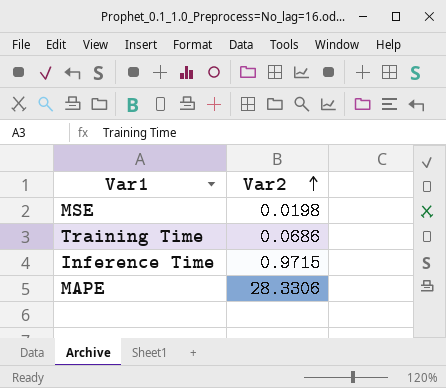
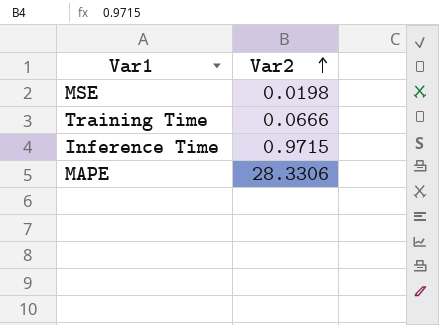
Training Time | Var2: 0.0686 -> 0.0666

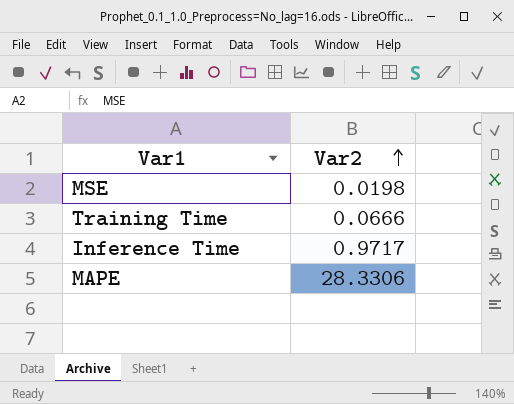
Inference Time | Var2: 0.9715 -> 0.9717

